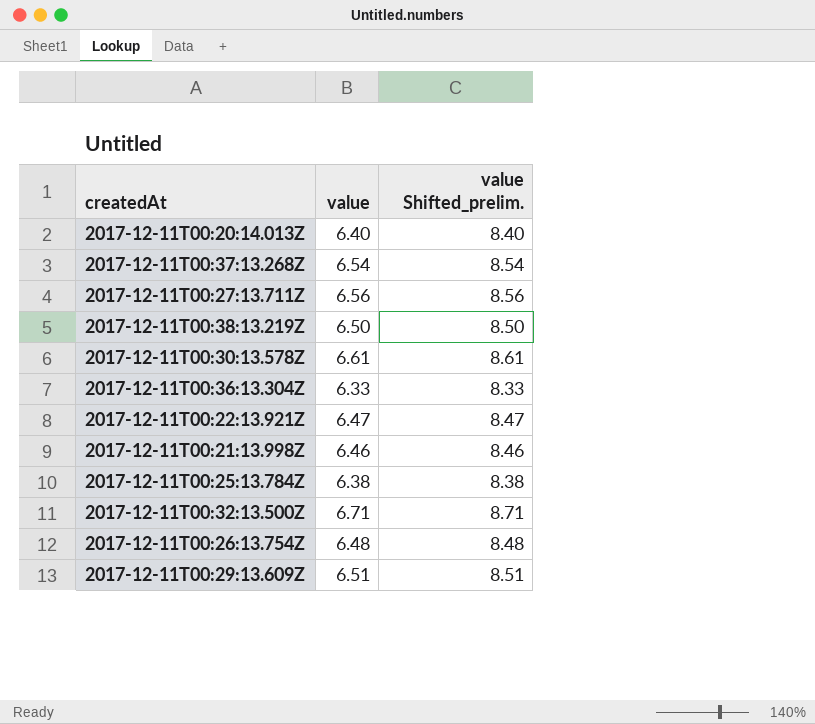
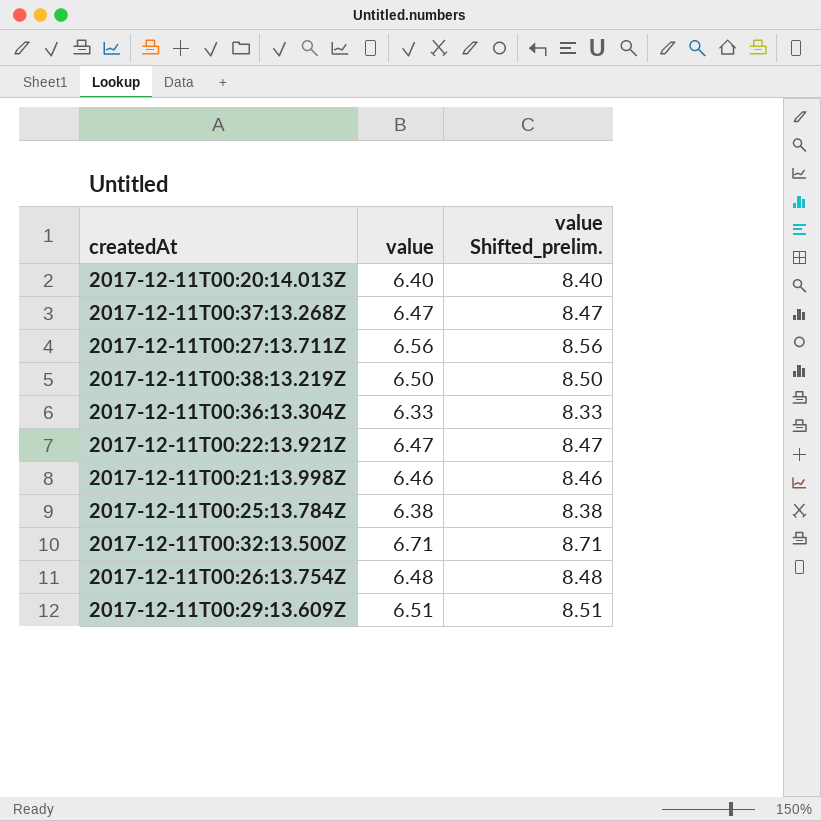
row 2017-12-11T00:30:13.578Z: 6.61 | 8.61 -> none
2017-12-11T00:37:13.268Z | value: 6.54 -> 6.47
2017-12-11T00:37:13.268Z | value Shifted_prelim.: 8.54 -> 8.47

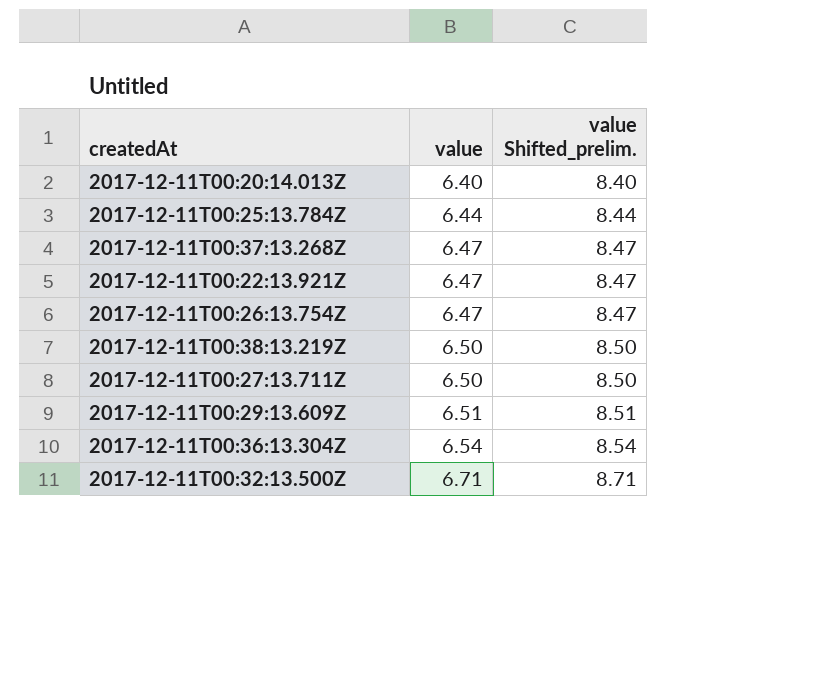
row order: none -> value ascending
row 2017-12-11T00:21:13.998Z: 6.46 | 8.46 -> none
2017-12-11T00:25:13.784Z | value: 6.38 -> 6.44
2017-12-11T00:25:13.784Z | value Shifted_prelim.: 8.38 -> 8.44
2017-12-11T00:26:13.754Z | value: 6.48 -> 6.47
2017-12-11T00:26:13.754Z | value Shifted_prelim.: 8.48 -> 8.47
2017-12-11T00:27:13.711Z | value: 6.56 -> 6.50
2017-12-11T00:27:13.711Z | value Shifted_prelim.: 8.56 -> 8.50
2017-12-11T00:36:13.304Z | value: 6.33 -> 6.54
2017-12-11T00:36:13.304Z | value Shifted_prelim.: 8.33 -> 8.54

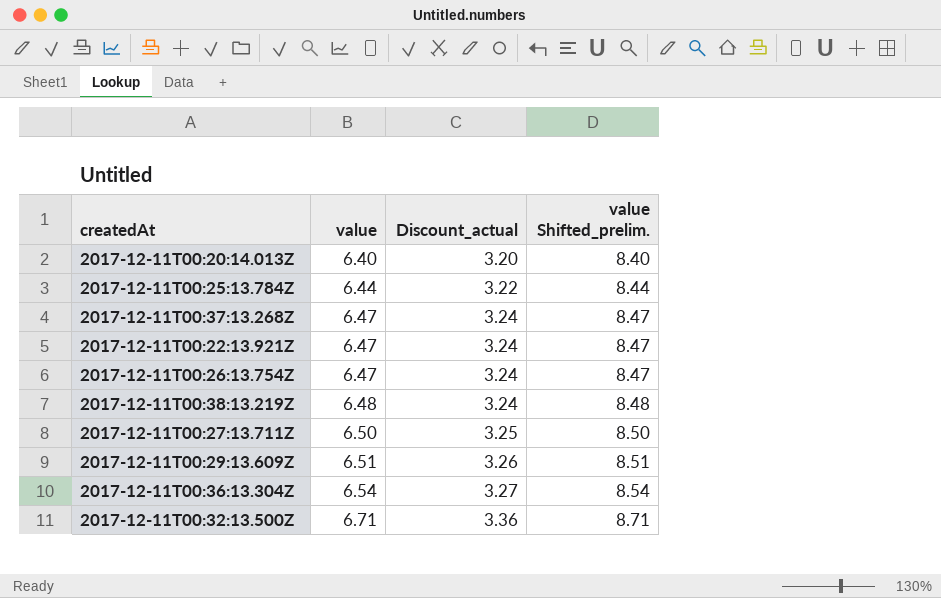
column Discount_actual | formula: none -> [value] * 0.5
2017-12-11T00:38:13.219Z | value: 6.50 -> 6.48
2017-12-11T00:38:13.219Z | value Shifted_prelim.: 8.50 -> 8.48

